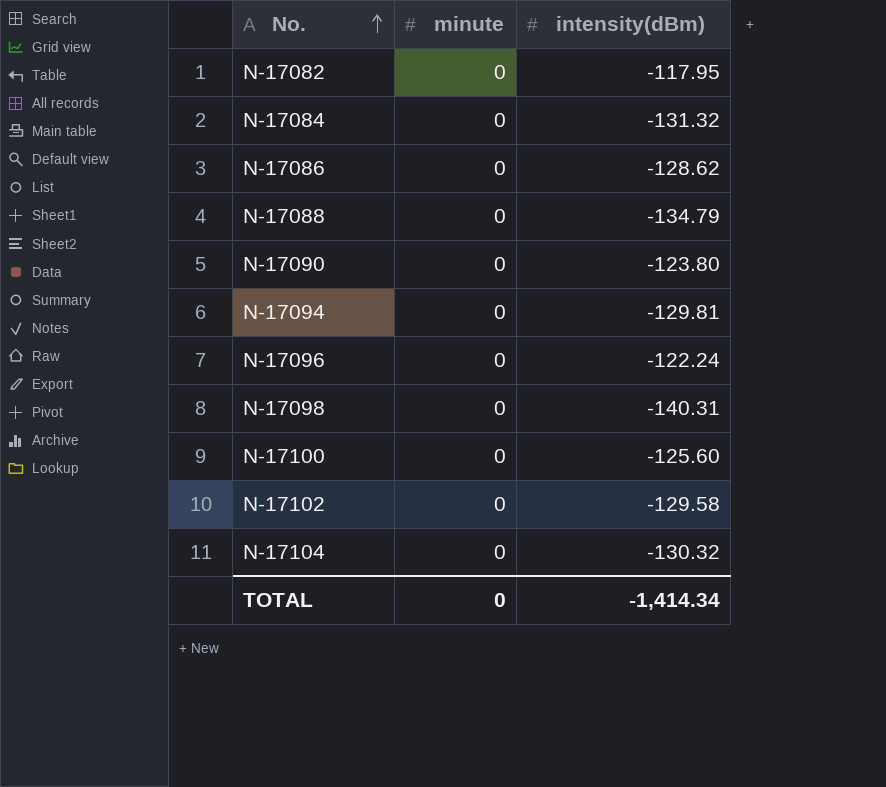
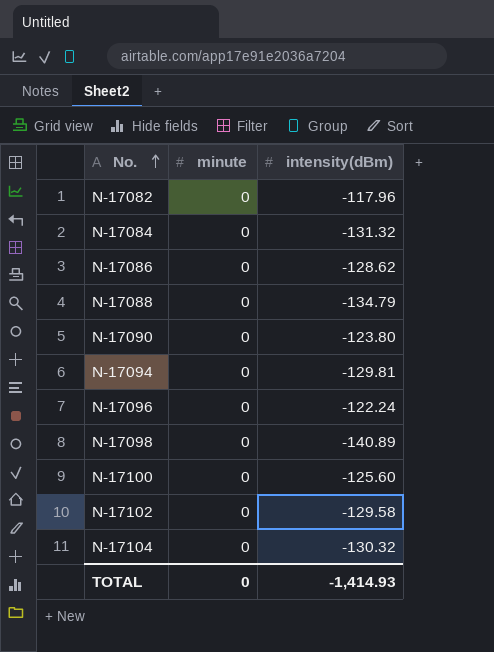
N-17082 | intensity(dBm): -117.95 -> -117.96
N-17098 | intensity(dBm): -140.31 -> -140.89
TOTAL | intensity(dBm): -1,414.34 -> -1,414.93

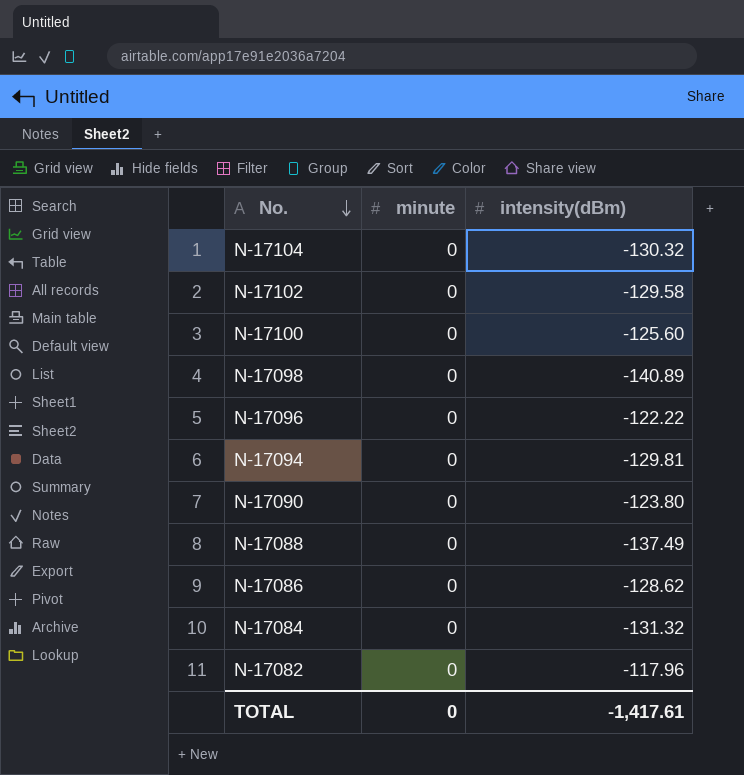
row order: No. ascending -> No. descending
N-17096 | intensity(dBm): -122.24 -> -122.22
N-17088 | intensity(dBm): -134.79 -> -137.49
TOTAL | intensity(dBm): -1,414.93 -> -1,417.61

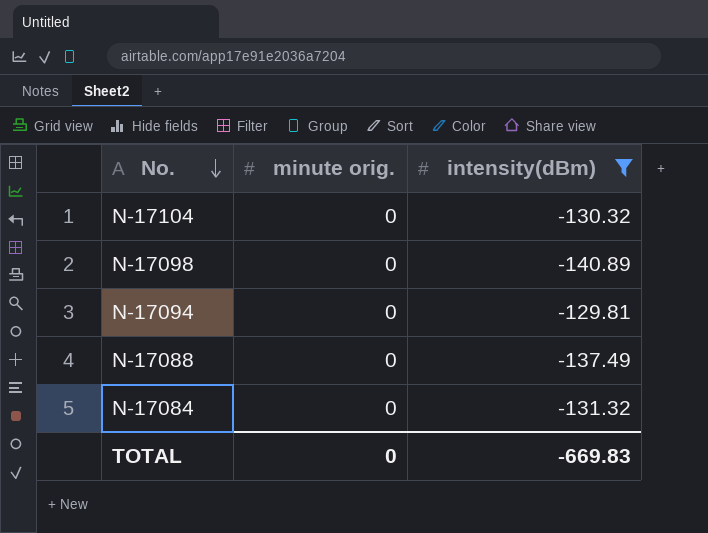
filter: none -> intensity(dBm) <= -129.81
column name: minute -> minute orig.
TOTAL | intensity(dBm): -1,417.61 -> -669.83

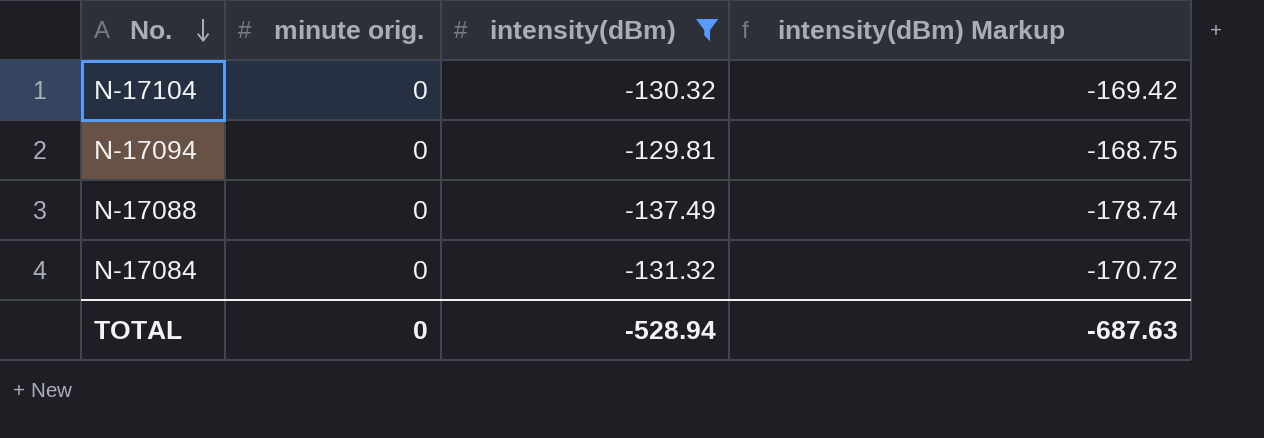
column intensity(dBm) Markup | formula: none -> [intensity(dBm)] * 1.3
row N-17098: 0 | -140.89 -> none
TOTAL | intensity(dBm): -669.83 -> -528.94

